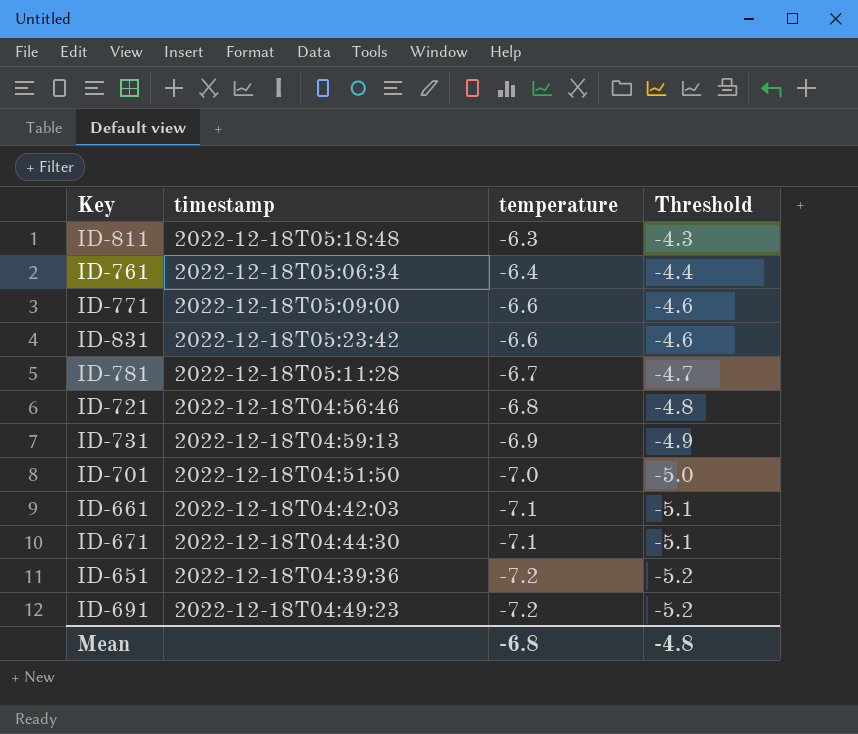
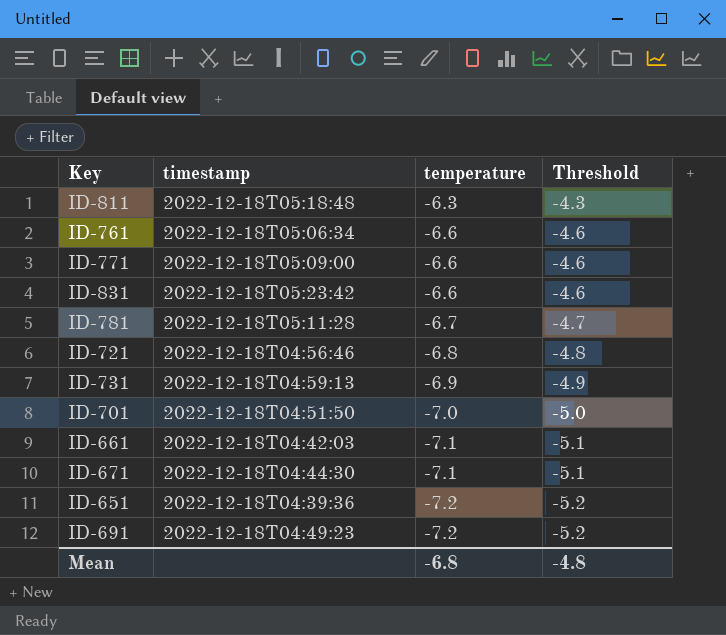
ID-761 | temperature: -6.4 -> -6.6
ID-761 | Threshold: -4.4 -> -4.6

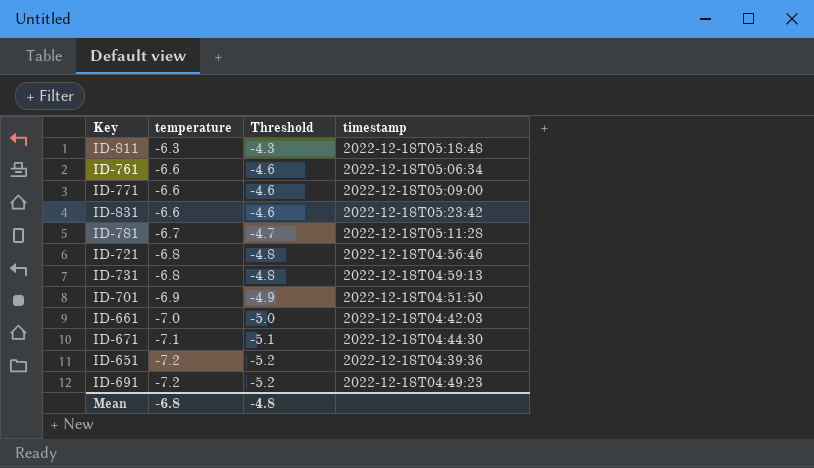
column timestamp | position: 2 -> 4
ID-731 | temperature: -6.9 -> -6.8
ID-731 | Threshold: -4.9 -> -4.8
ID-701 | temperature: -7.0 -> -6.9
ID-701 | Threshold: -5.0 -> -4.9
ID-661 | temperature: -7.1 -> -7.0
ID-661 | Threshold: -5.1 -> -5.0

